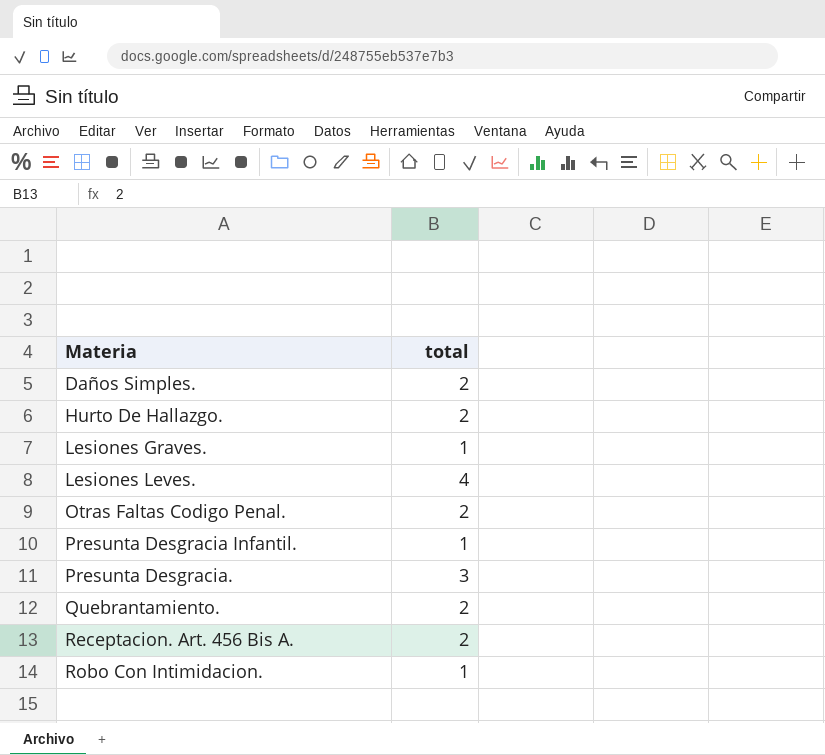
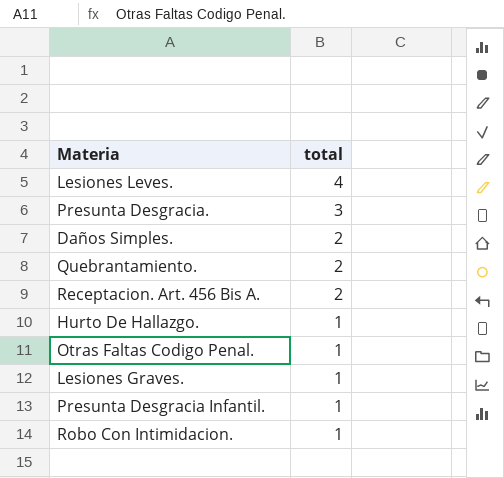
row order: Materia ascending -> total descending
Hurto De Hallazgo. | total: 2 -> 1
Otras Faltas Codigo Penal. | total: 2 -> 1

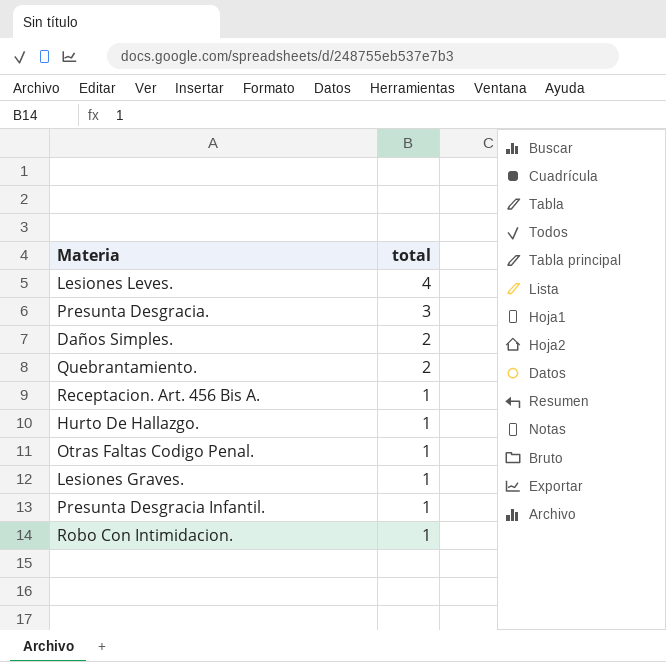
Receptacion. Art. 456 Bis A. | total: 2 -> 1

